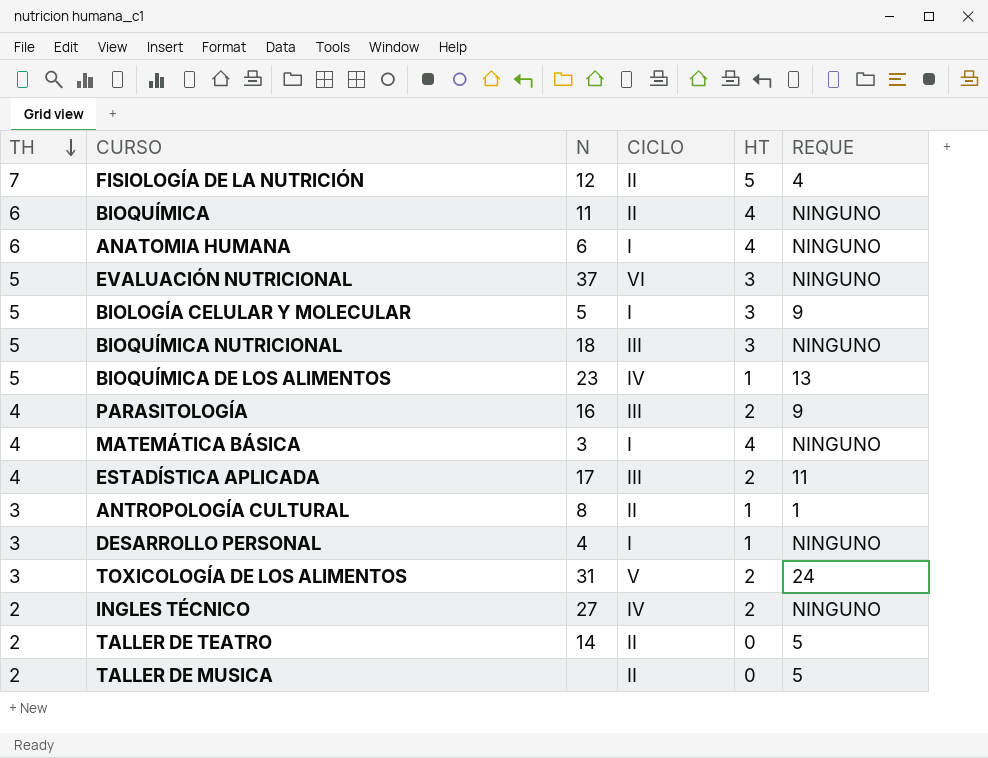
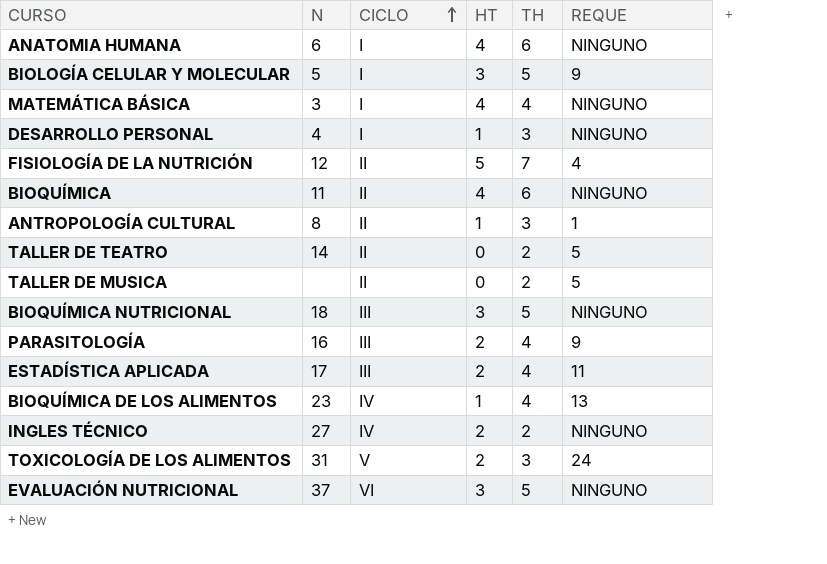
row order: TH descending -> CICLO ascending
column TH | position: 1 -> 5
BIOQUÍMICA DE LOS ALIMENTOS | TH: 5 -> 4

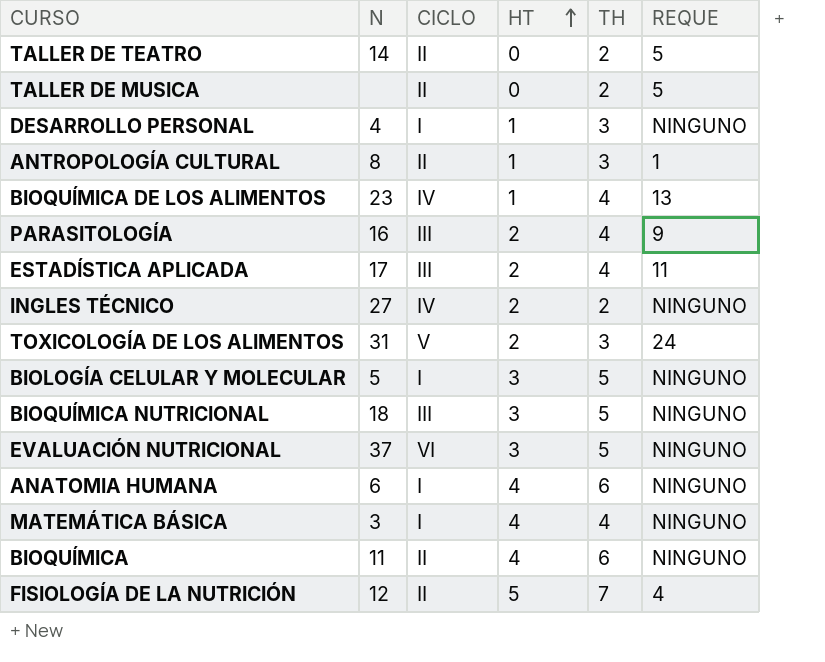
row order: CICLO ascending -> HT ascending
BIOLOGÍA CELULAR Y MOLECULAR | REQUE: 9 -> NINGUNO

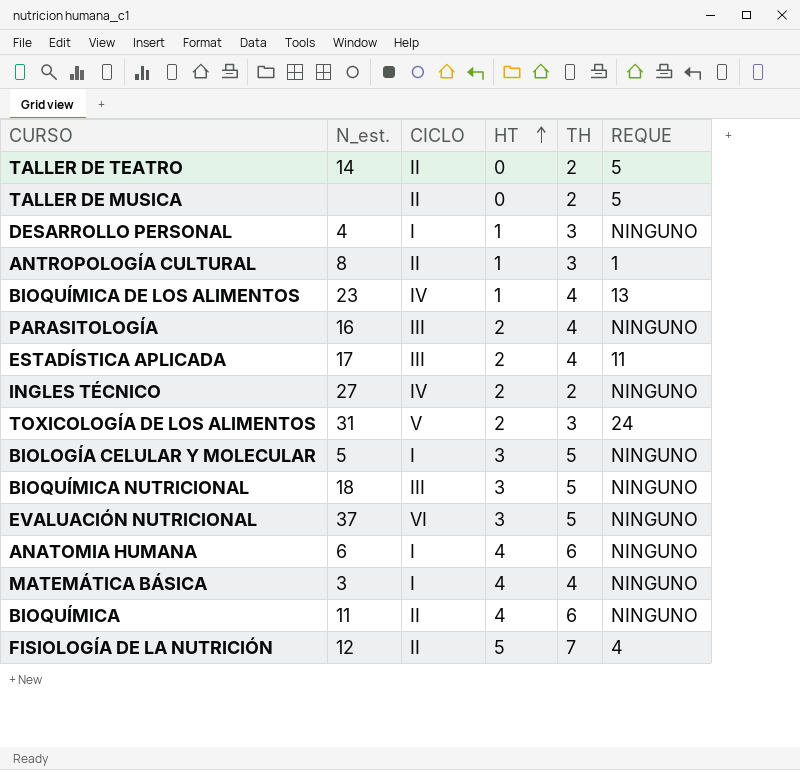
column name: N -> N_est.
PARASITOLOGÍA | REQUE: 9 -> NINGUNO

